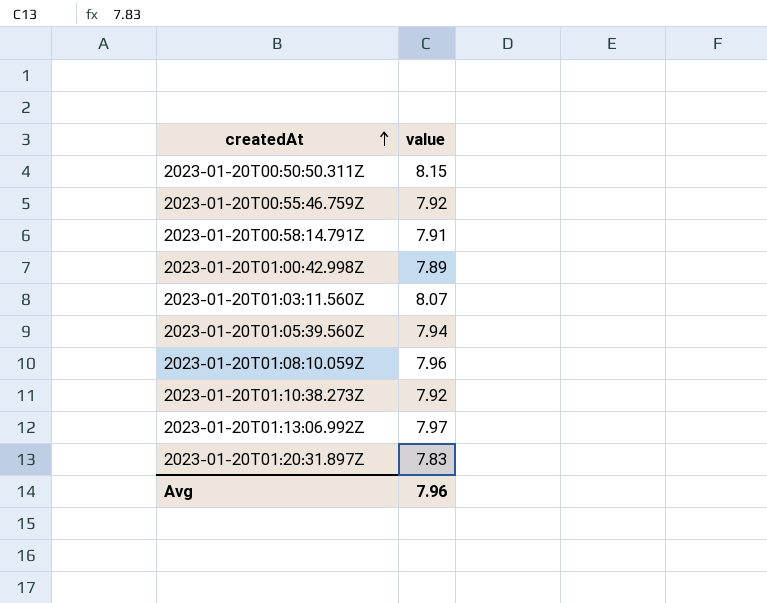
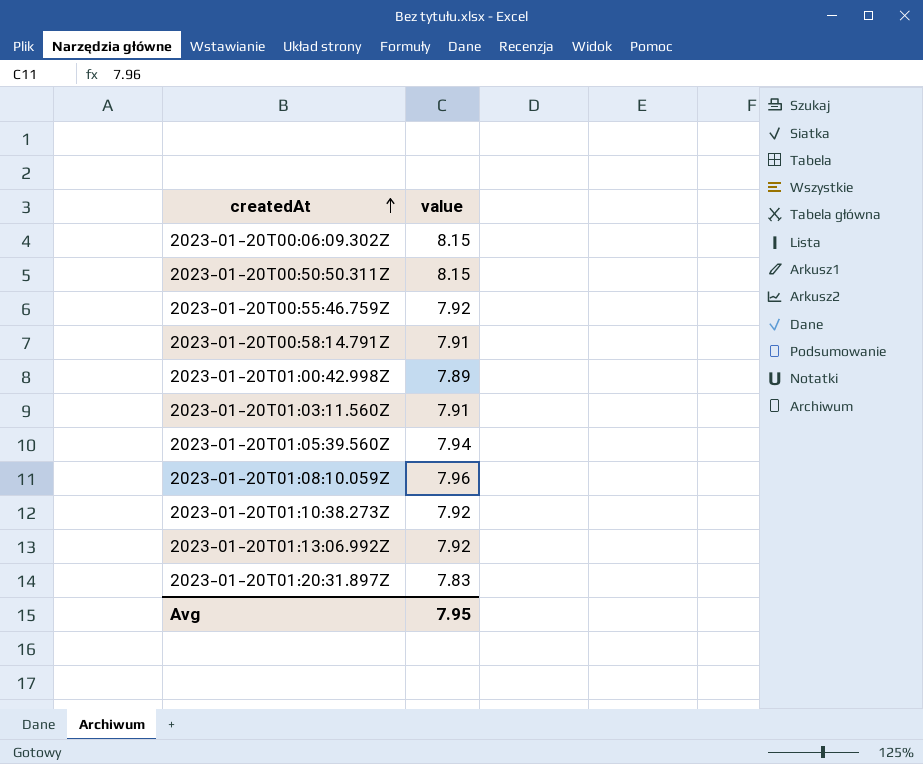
row 2023-01-20T00:06:09.302Z: none -> 8.15
2023-01-20T01:03:11.560Z | value: 8.07 -> 7.91
2023-01-20T01:13:06.992Z | value: 7.97 -> 7.92
Avg | value: 7.96 -> 7.95

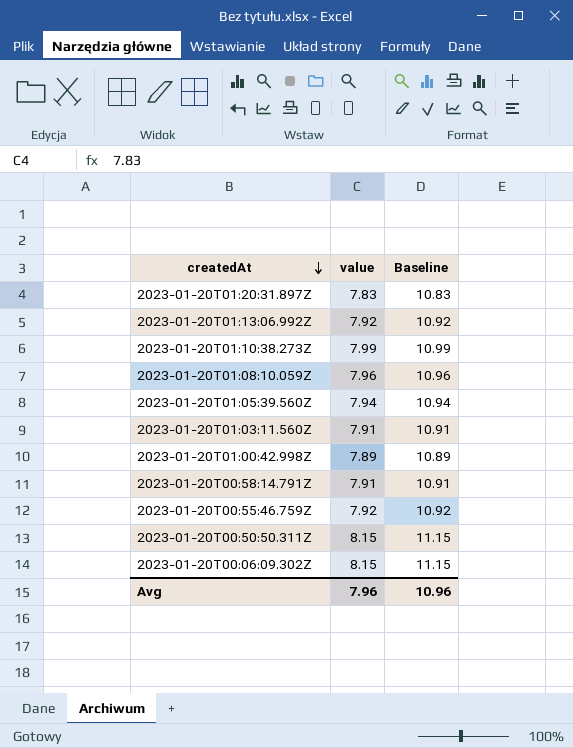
row order: createdAt ascending -> createdAt descending
column Baseline | formula: none -> [value] + 3
2023-01-20T01:10:38.273Z | value: 7.92 -> 7.99
Avg | value: 7.95 -> 7.96

